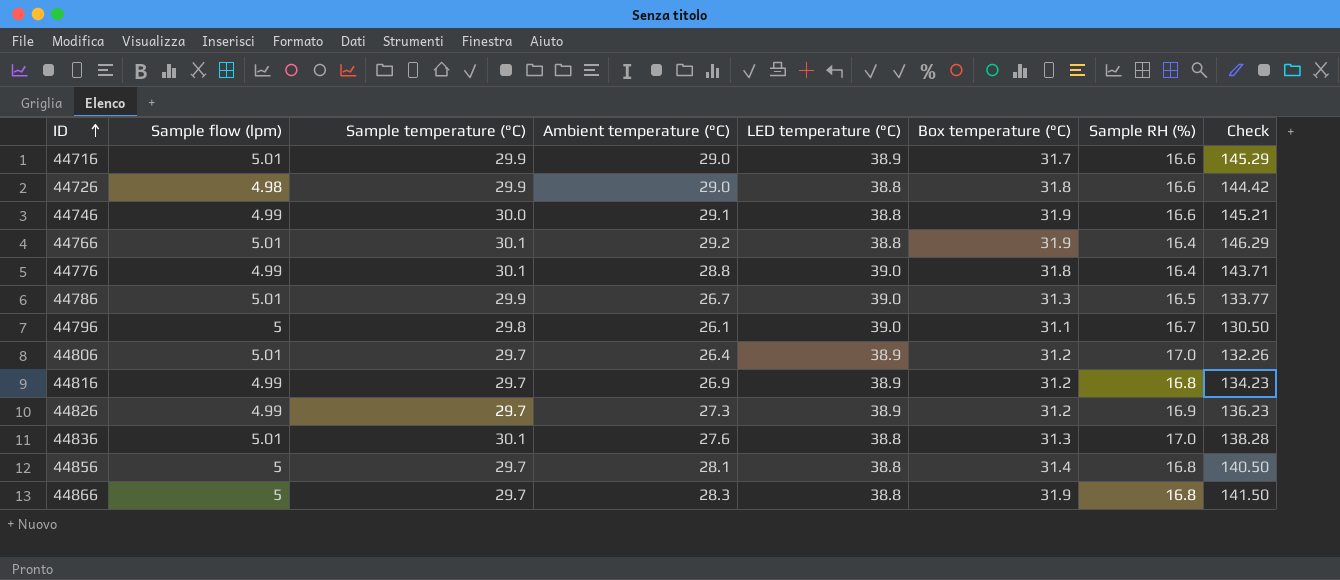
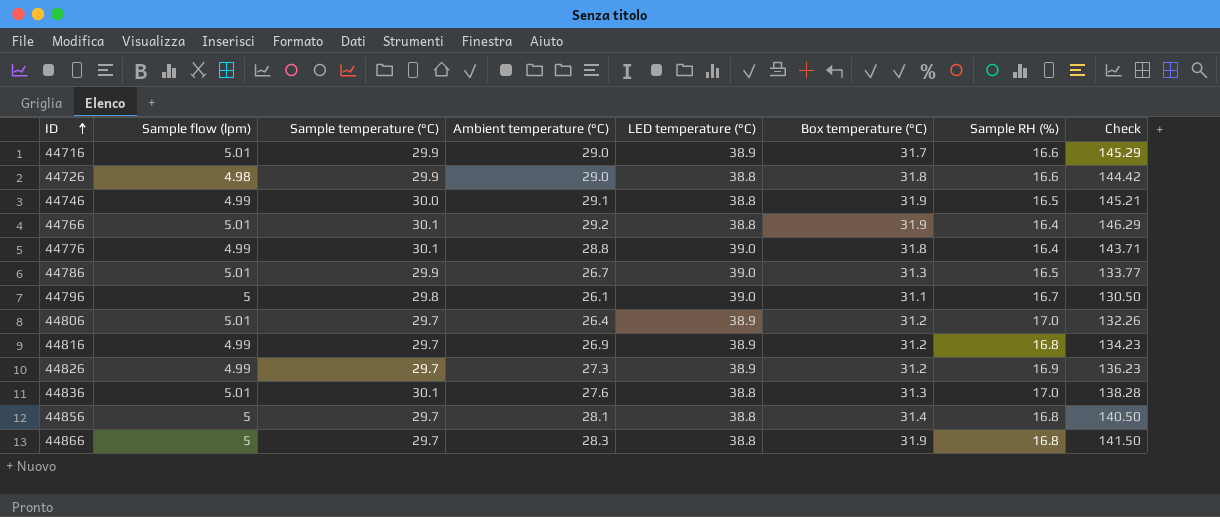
44746 | Sample RH (%): 16.6 -> 16.5

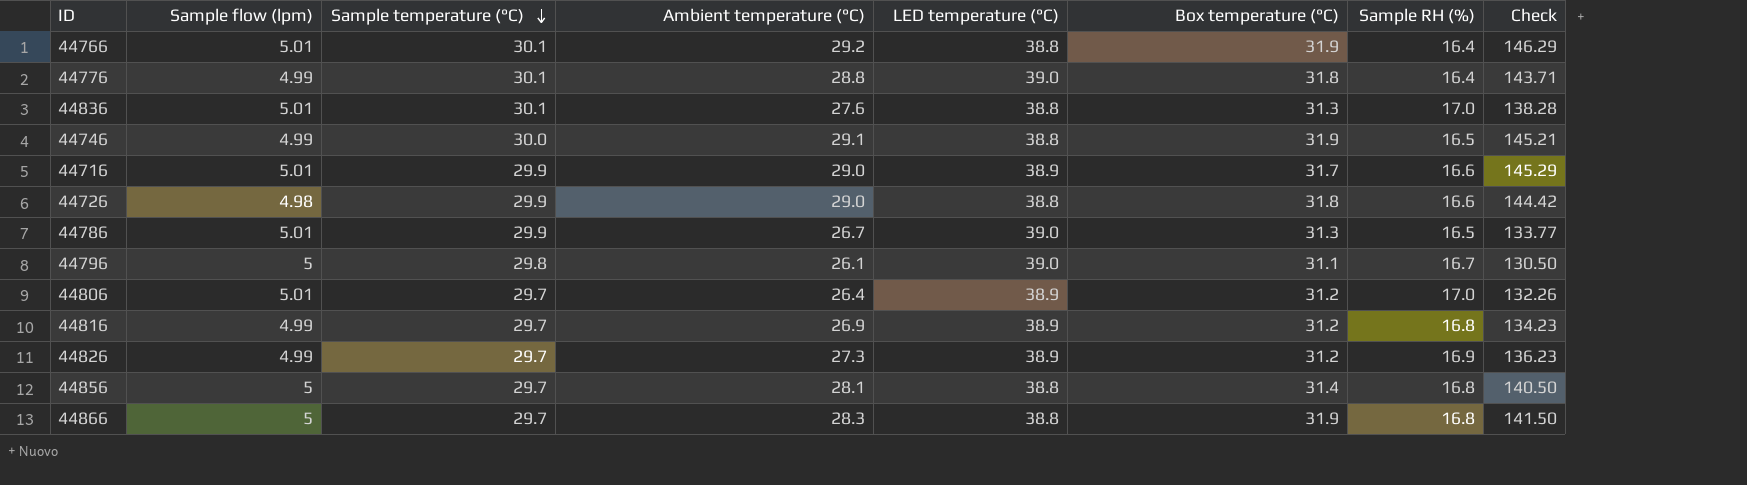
row order: ID ascending -> Sample temperature (°C) descending

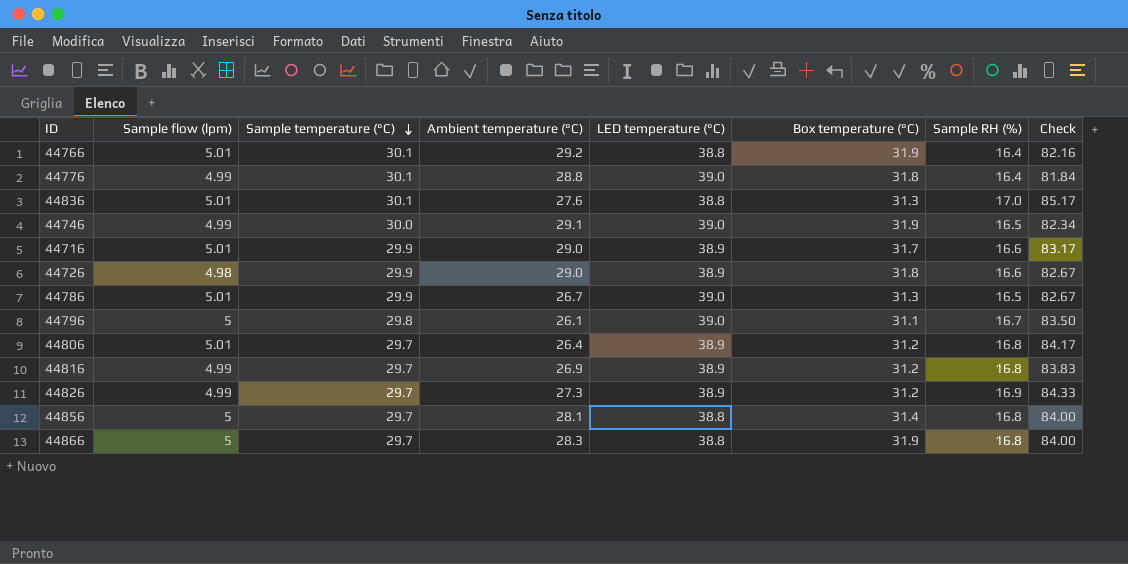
column Check | formula: [Sample flow (lpm)] * [Ambient temperature (°C)] -> [Sample flow (lpm)] * [Sample RH (%)]
44746 | LED temperature (°C): 38.8 -> 39.0
44726 | LED temperature (°C): 38.8 -> 38.9
44806 | Sample RH (%): 17.0 -> 16.8

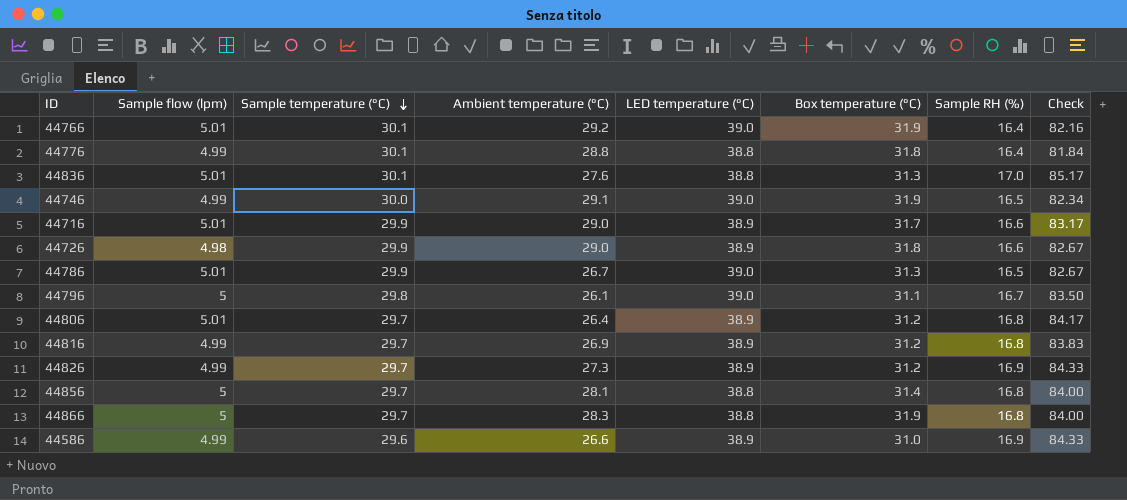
44766 | LED temperature (°C): 38.8 -> 39.0
44776 | LED temperature (°C): 39.0 -> 38.8
row 44586: none -> 4.99 | 29.6 | 26.6 | 38.9 | 31.0 | 16.9 | 84.33

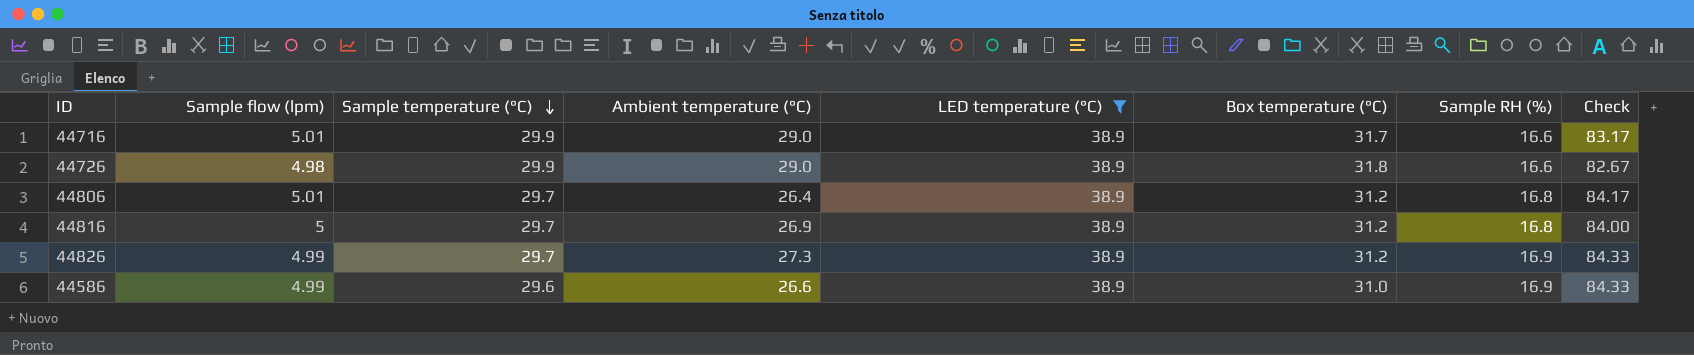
filter: none -> LED temperature (°C) = 38.9
44816 | Sample flow (lpm): 4.99 -> 5
44816 | Check: 83.83 -> 84.00

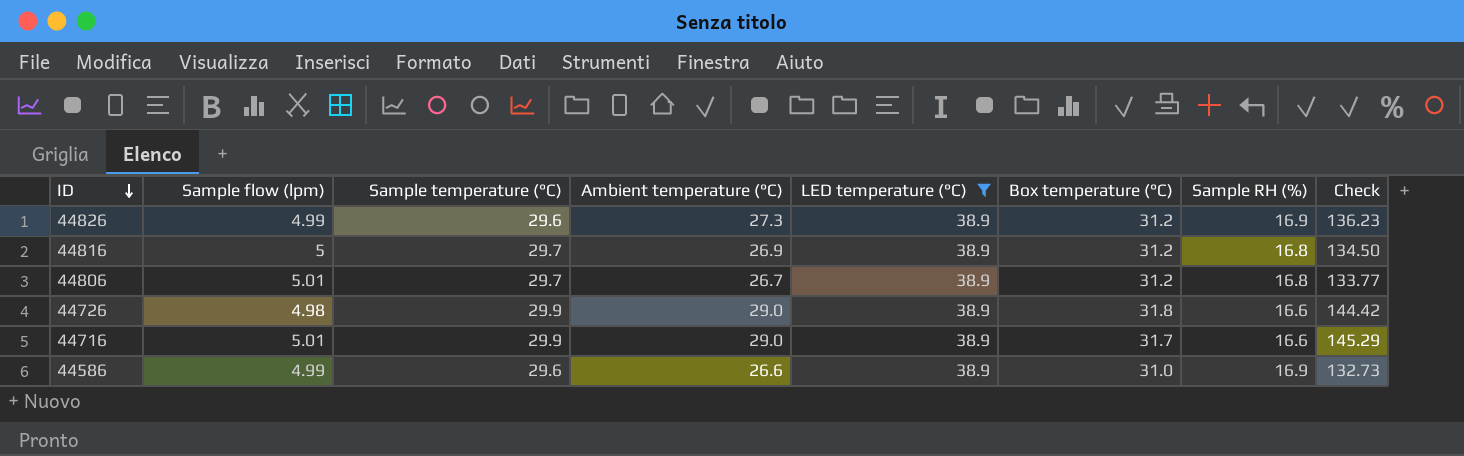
row order: Sample temperature (°C) descending -> ID descending
column Check | formula: [Sample flow (lpm)] * [Sample RH (%)] -> [Sample flow (lpm)] * [Ambient temperature (°C)]
44826 | Sample temperature (°C): 29.7 -> 29.6
44806 | Ambient temperature (°C): 26.4 -> 26.7

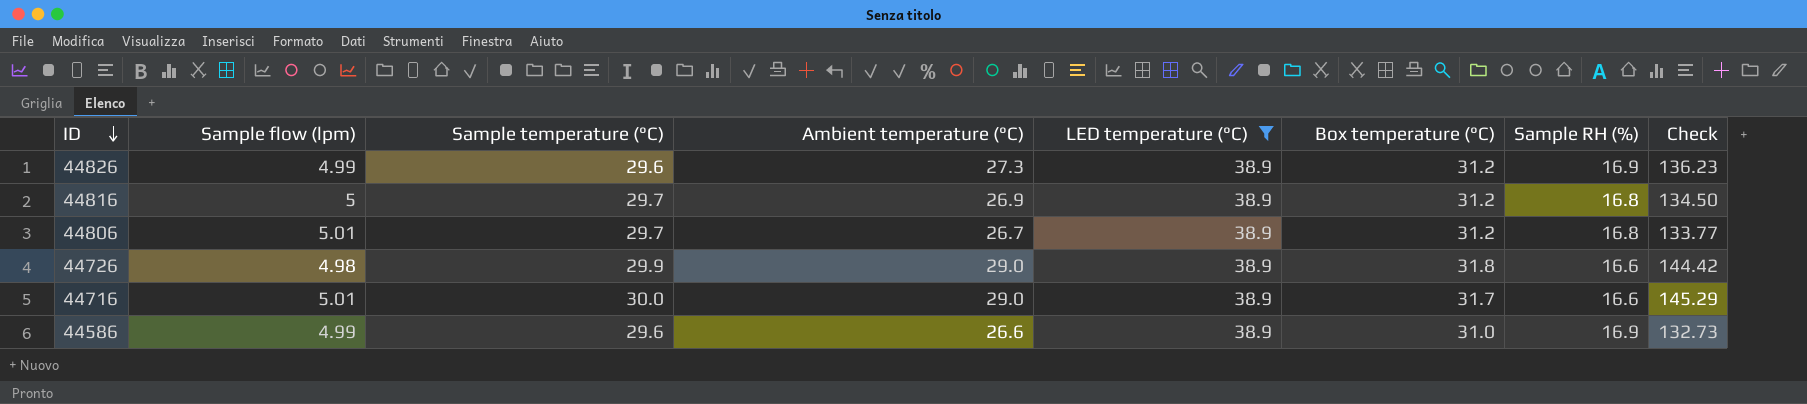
44716 | Sample temperature (°C): 29.9 -> 30.0

